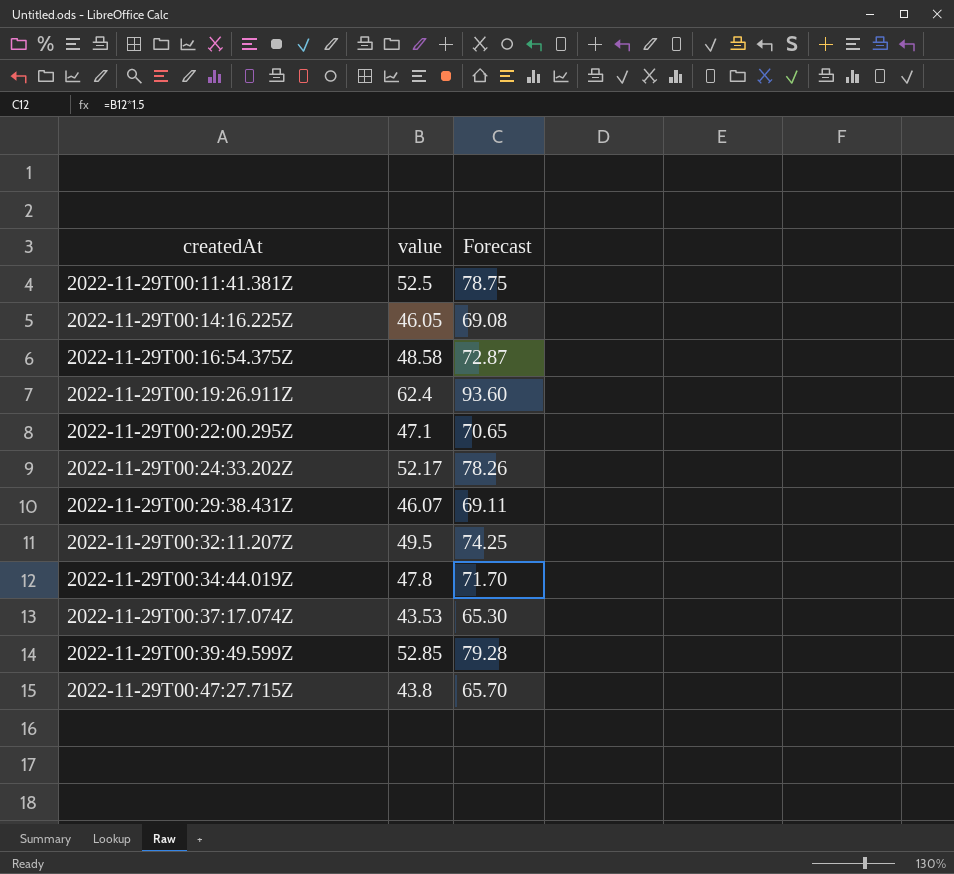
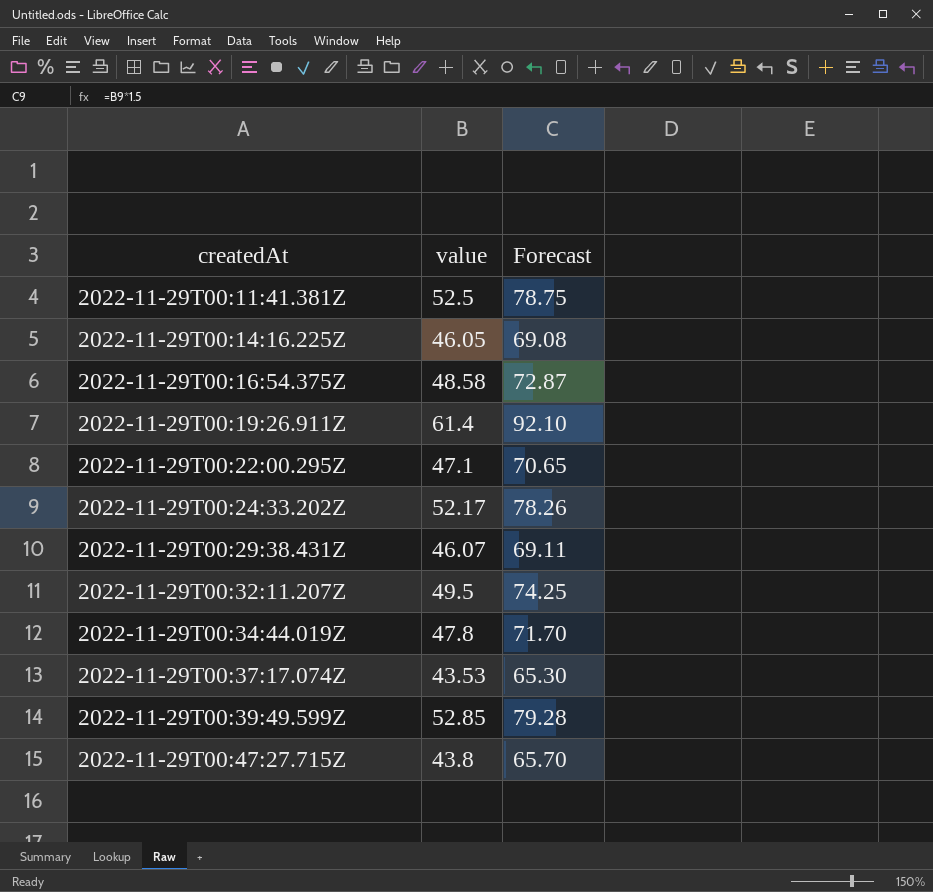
2022-11-29T00:19:26.911Z | value: 62.4 -> 61.4
2022-11-29T00:19:26.911Z | Forecast: 93.60 -> 92.10

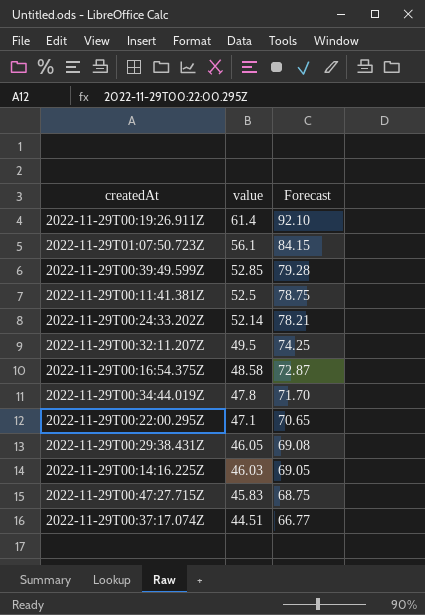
row order: createdAt ascending -> value descending
row 2022-11-29T01:07:50.723Z: none -> 56.1 | 84.15
2022-11-29T00:24:33.202Z | value: 52.17 -> 52.14
2022-11-29T00:24:33.202Z | Forecast: 78.26 -> 78.21
2022-11-29T00:29:38.431Z | value: 46.07 -> 46.05
2022-11-29T00:29:38.431Z | Forecast: 69.11 -> 69.08
2022-11-29T00:14:16.225Z | value: 46.05 -> 46.03
2022-11-29T00:14:16.225Z | Forecast: 69.08 -> 69.05
2022-11-29T00:47:27.715Z | value: 43.8 -> 45.83
2022-11-29T00:47:27.715Z | Forecast: 65.70 -> 68.75
2022-11-29T00:37:17.074Z | value: 43.53 -> 44.51
2022-11-29T00:37:17.074Z | Forecast: 65.30 -> 66.77

